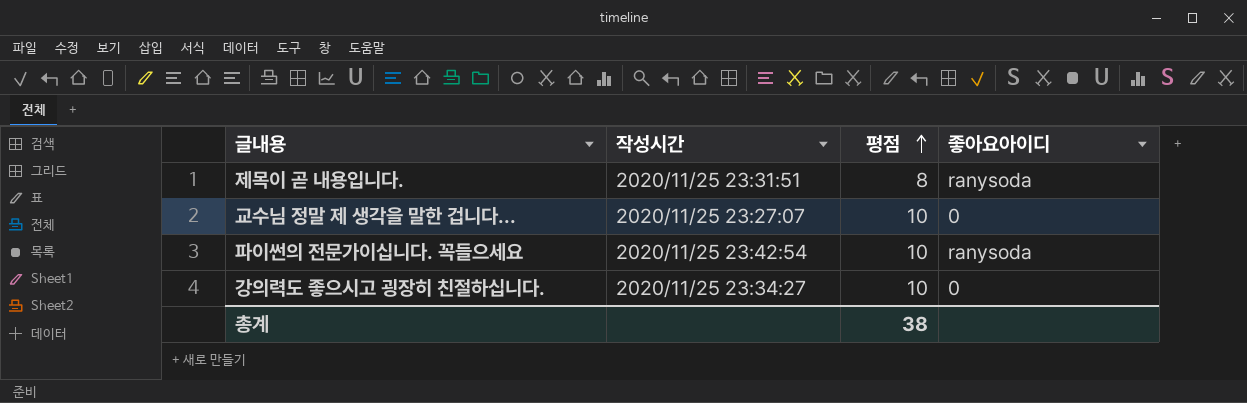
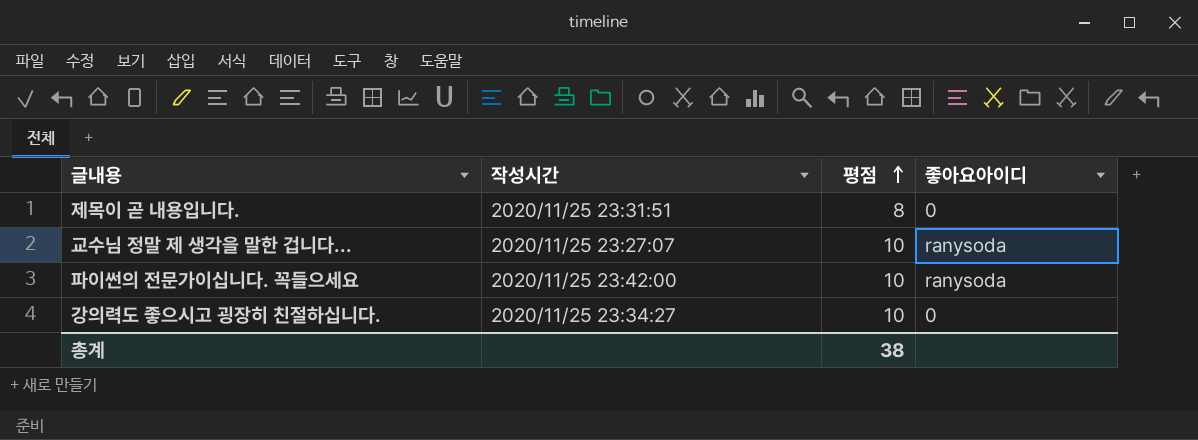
제목이 곧 내용입니다. | 좋아요아이디: ranysoda -> 0
교수님 정말 제 생각을 말한 겁니다... | 좋아요아이디: 0 -> ranysoda
파이썬의 전문가이십니다. 꼭들으세요 | 작성시간: 2020/11/25 23:42:54 -> 2020/11/25 23:42:00

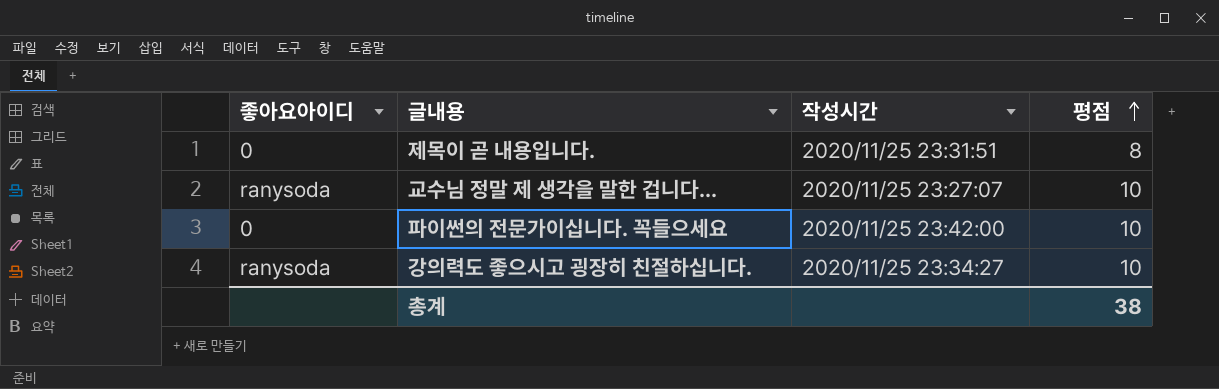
column 좋아요아이디 | position: 4 -> 1
파이썬의 전문가이십니다. 꼭들으세요 | 좋아요아이디: ranysoda -> 0
강의력도 좋으시고 굉장히 친절하십니다. | 좋아요아이디: 0 -> ranysoda

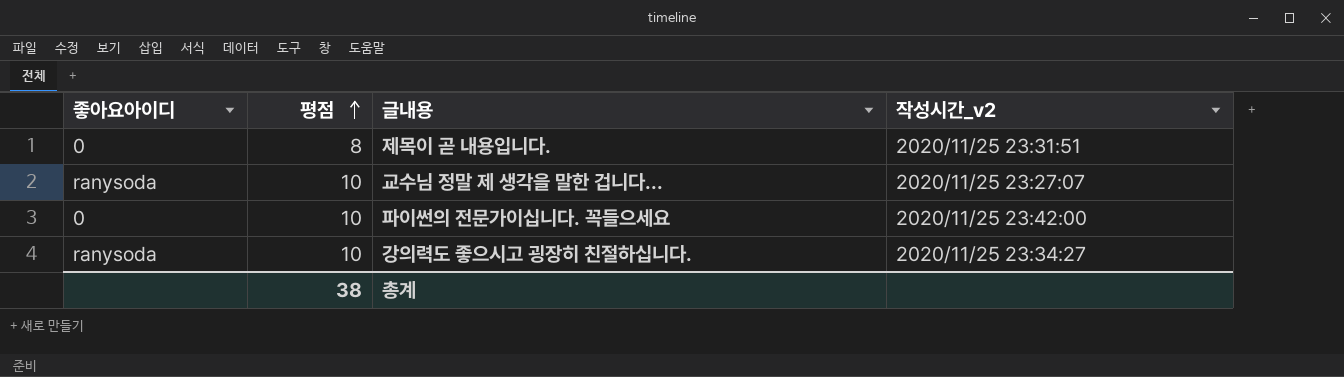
column 평점 | position: 4 -> 2
column name: 작성시간 -> 작성시간_v2

